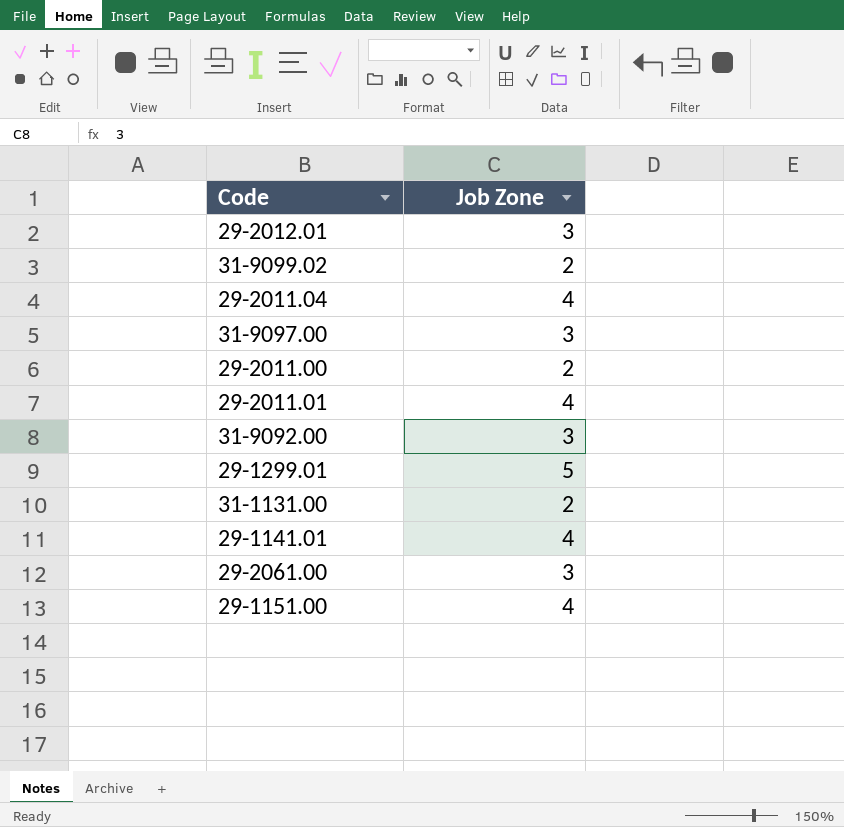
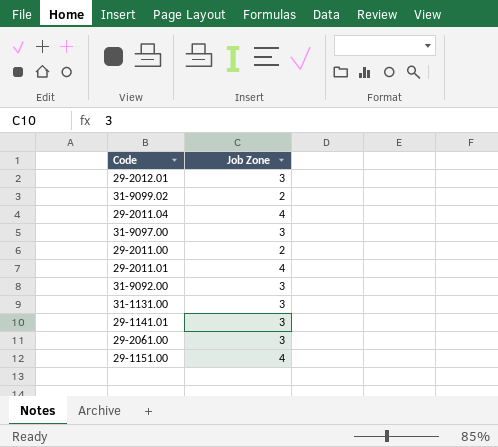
row 29-1299.01: 5 -> none
31-1131.00 | Job Zone: 2 -> 3
29-1141.01 | Job Zone: 4 -> 3

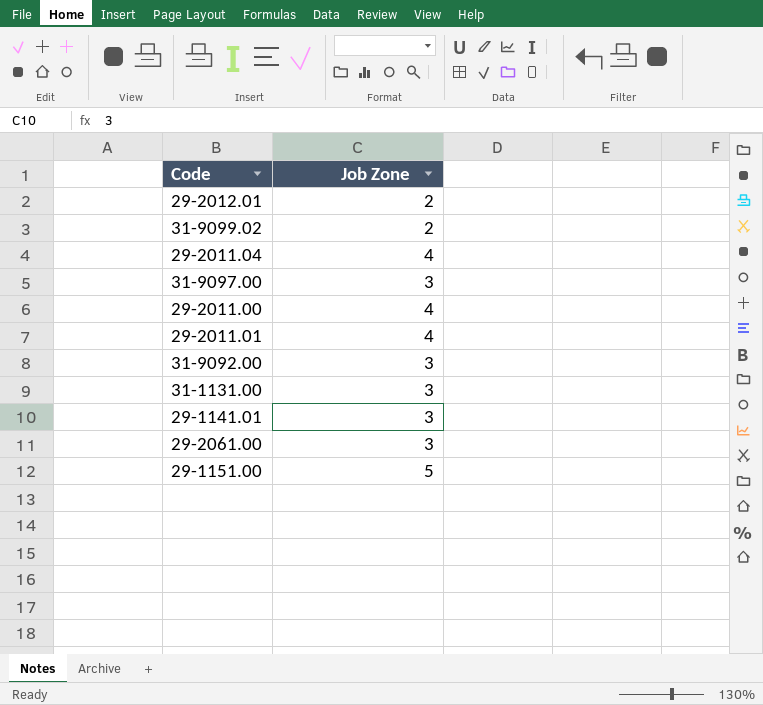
29-2012.01 | Job Zone: 3 -> 2
29-2011.00 | Job Zone: 2 -> 4
29-1151.00 | Job Zone: 4 -> 5

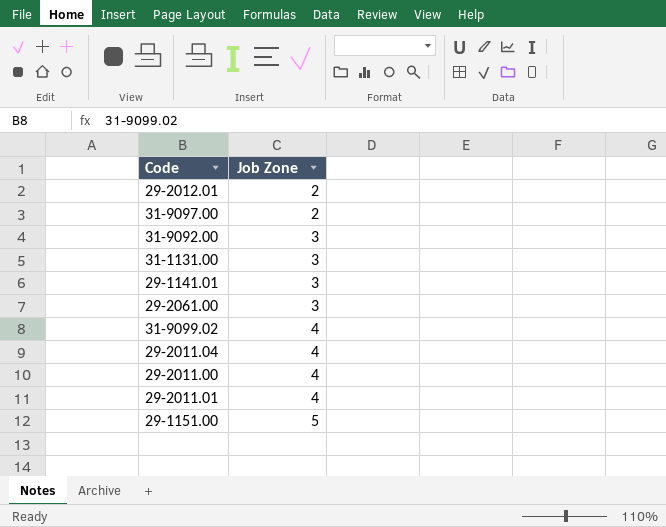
row order: none -> Job Zone ascending
31-9097.00 | Job Zone: 3 -> 2
31-9099.02 | Job Zone: 2 -> 4

